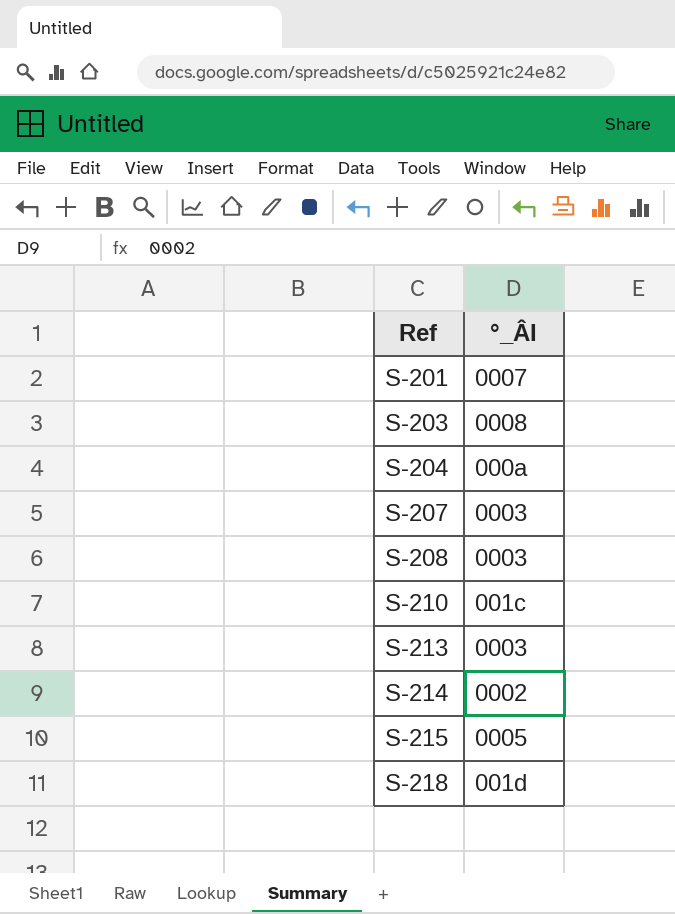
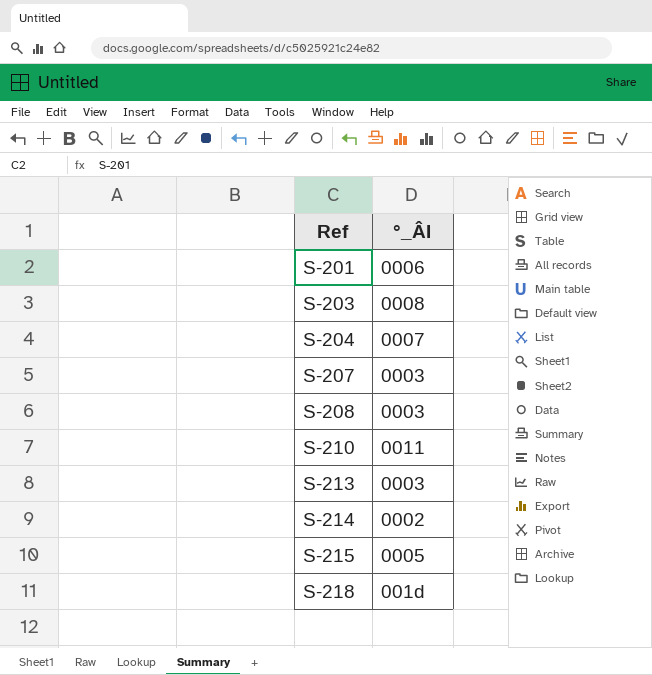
S-201 | °_ÂI: 0007 -> 0006
S-204 | °_ÂI: 000a -> 0007
S-210 | °_ÂI: 001c -> 0011

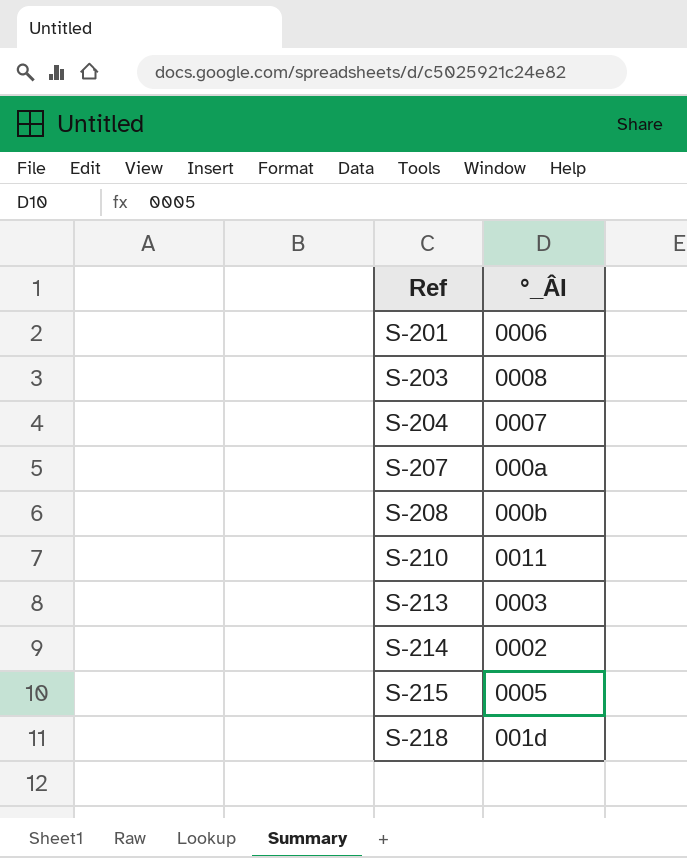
S-207 | °_ÂI: 0003 -> 000a
S-208 | °_ÂI: 0003 -> 000b

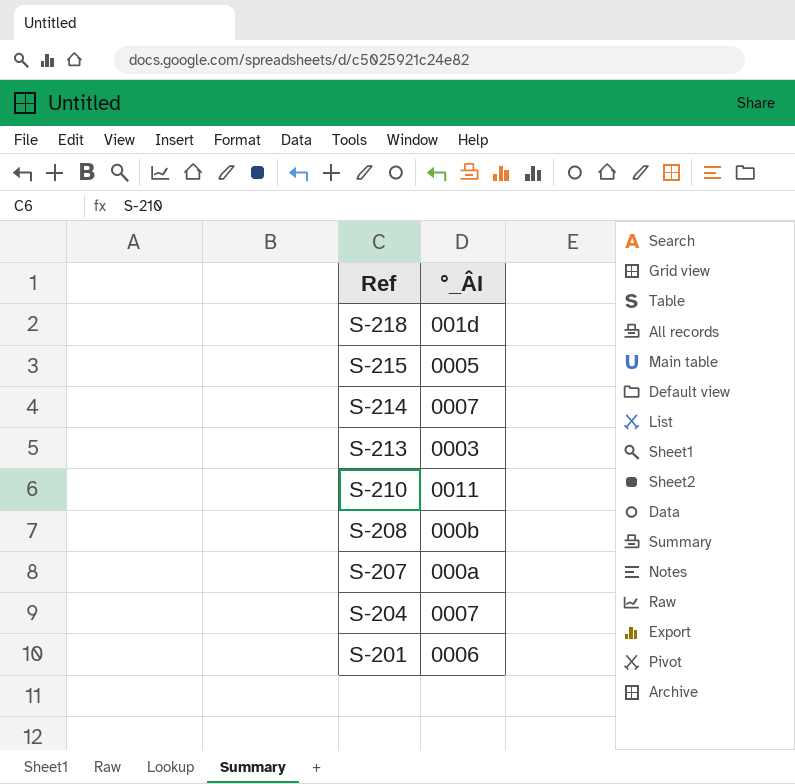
row order: Ref ascending -> Ref descending
row S-203: 0008 -> none
S-214 | °_ÂI: 0002 -> 0007

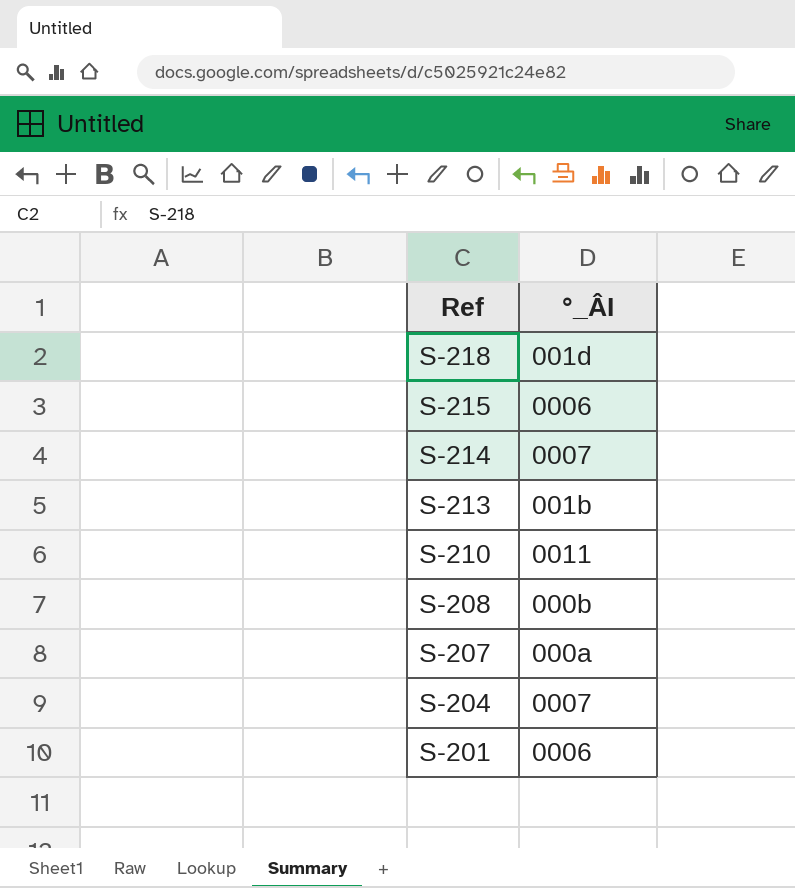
S-215 | °_ÂI: 0005 -> 0006
S-213 | °_ÂI: 0003 -> 001b

